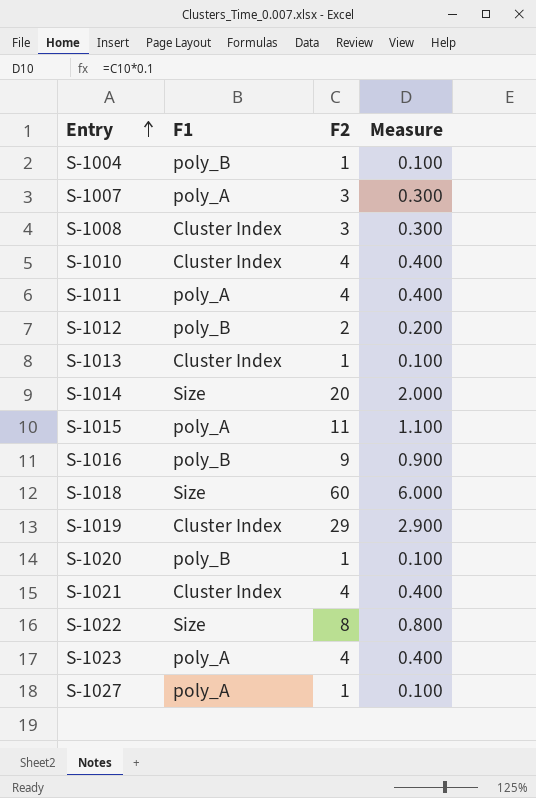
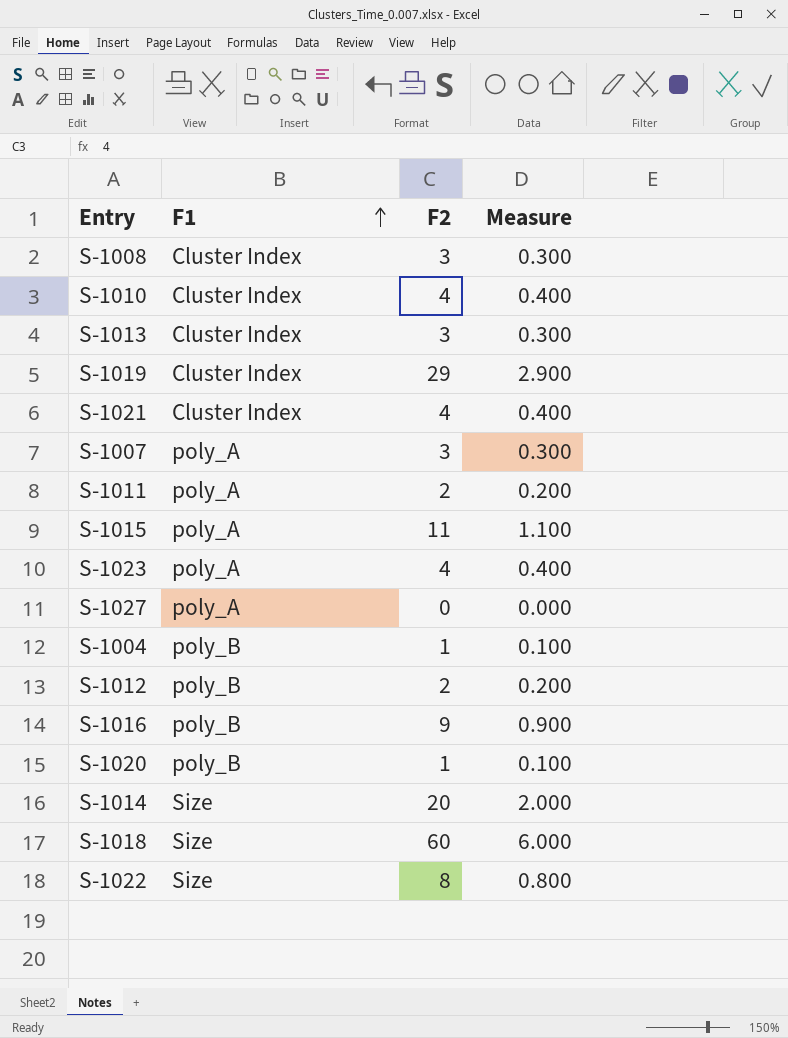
row order: Entry ascending -> F1 ascending
S-1013 | F2: 1 -> 3
S-1013 | Measure: 0.100 -> 0.300
S-1011 | F2: 4 -> 2
S-1011 | Measure: 0.400 -> 0.200
S-1027 | F2: 1 -> 0
S-1027 | Measure: 0.100 -> 0.000

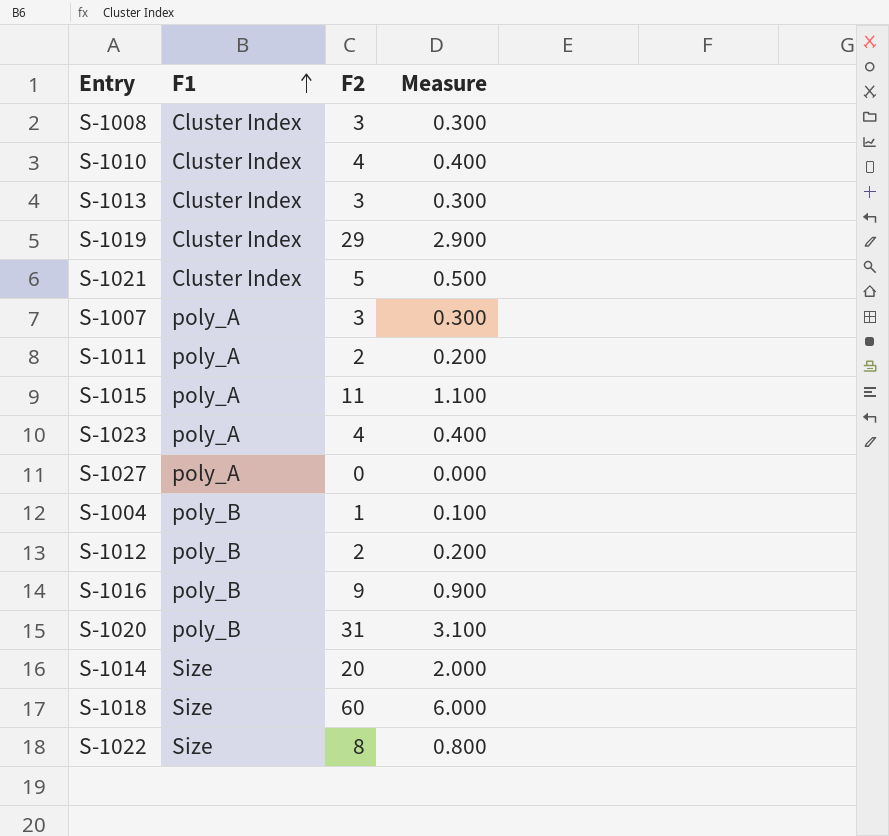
S-1021 | F2: 4 -> 5
S-1021 | Measure: 0.400 -> 0.500
S-1020 | F2: 1 -> 31
S-1020 | Measure: 0.100 -> 3.100

